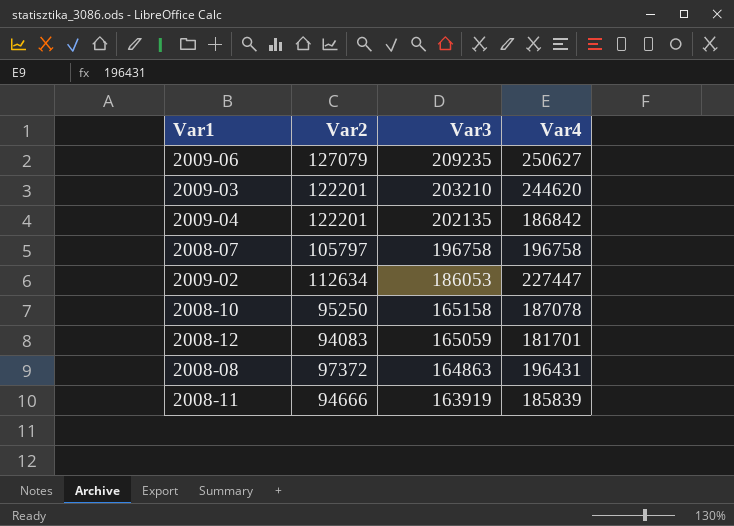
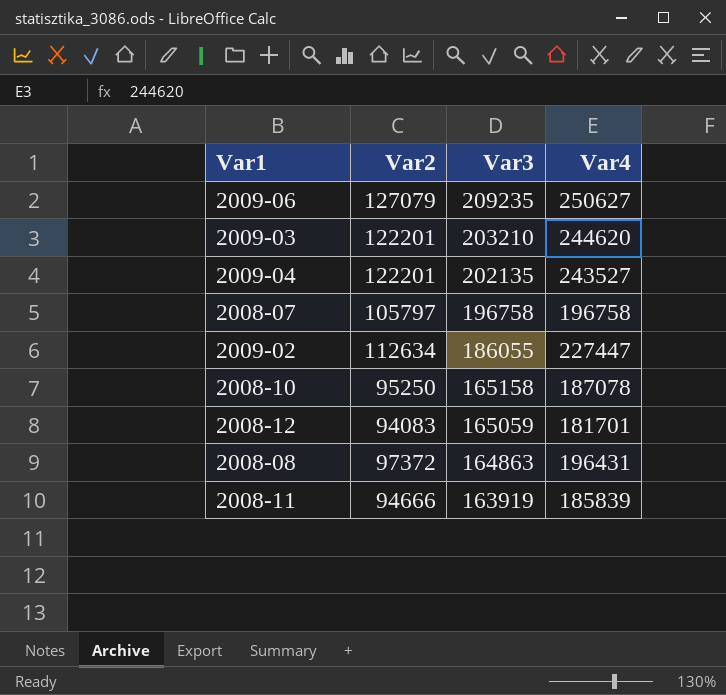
2009-04 | Var4: 186842 -> 243527
2009-02 | Var3: 186053 -> 186055

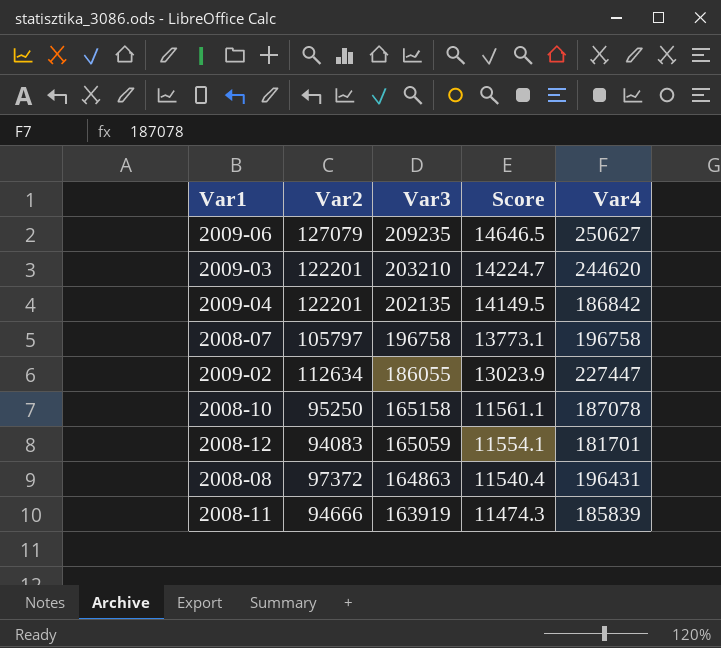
column Score | formula: none -> [Var3] * 0.07
2009-04 | Var4: 243527 -> 186842

